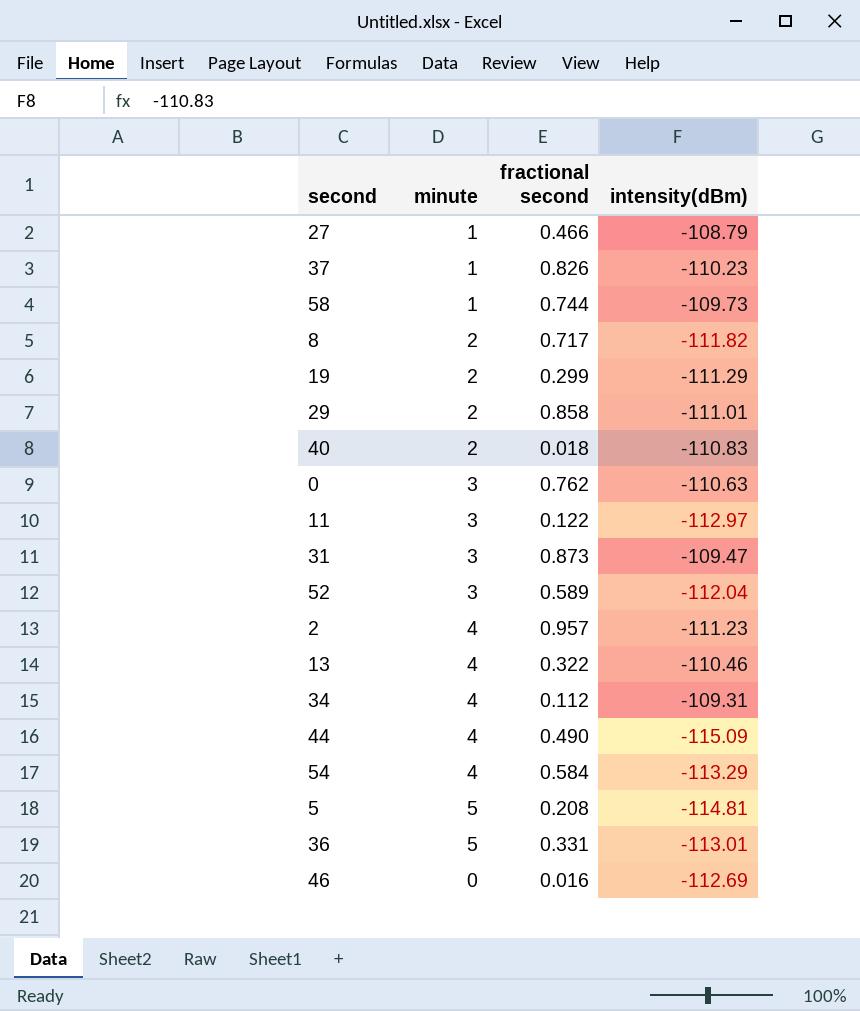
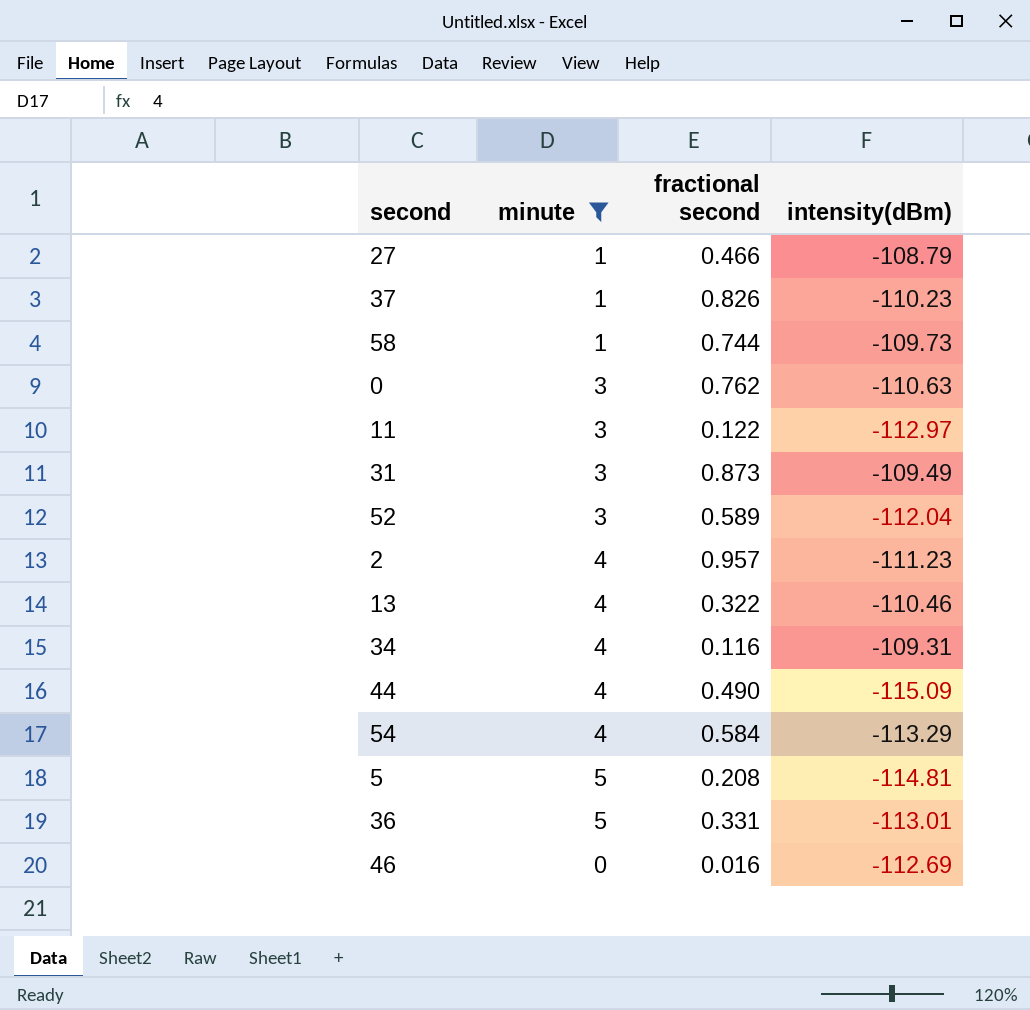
filter: none -> minute != 2
31 | intensity(dBm): -109.47 -> -109.49
34 | fractional second: 0.112 -> 0.116

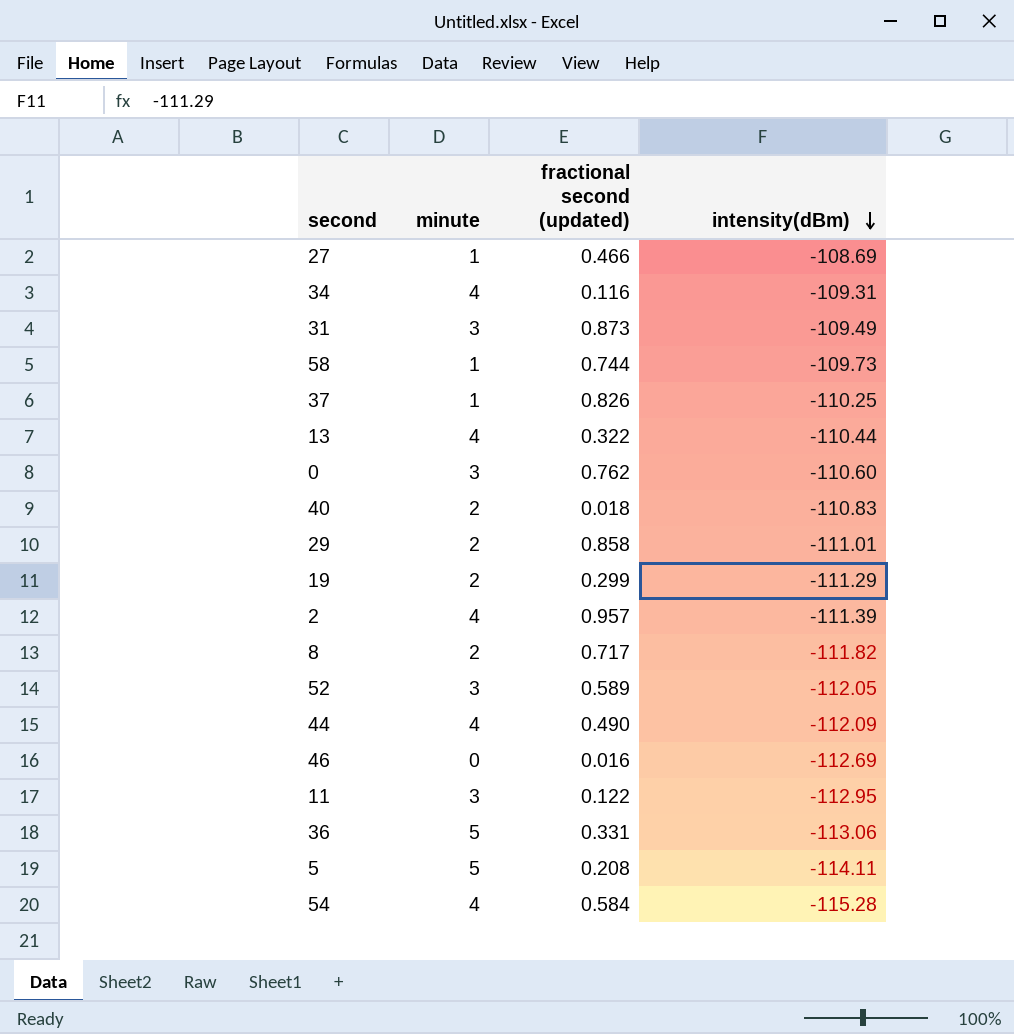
filter: minute != 2 -> none
row order: none -> intensity(dBm) descending
column name: fractional second -> fractional second (updated)
27 | intensity(dBm): -108.79 -> -108.69
37 | intensity(dBm): -110.23 -> -110.25
13 | intensity(dBm): -110.46 -> -110.44
0 | intensity(dBm): -110.63 -> -110.60
2 | intensity(dBm): -111.23 -> -111.39
52 | intensity(dBm): -112.04 -> -112.05
44 | intensity(dBm): -115.09 -> -112.09
11 | intensity(dBm): -112.97 -> -112.95
36 | intensity(dBm): -113.01 -> -113.06
5 | intensity(dBm): -114.81 -> -114.11
54 | intensity(dBm): -113.29 -> -115.28

